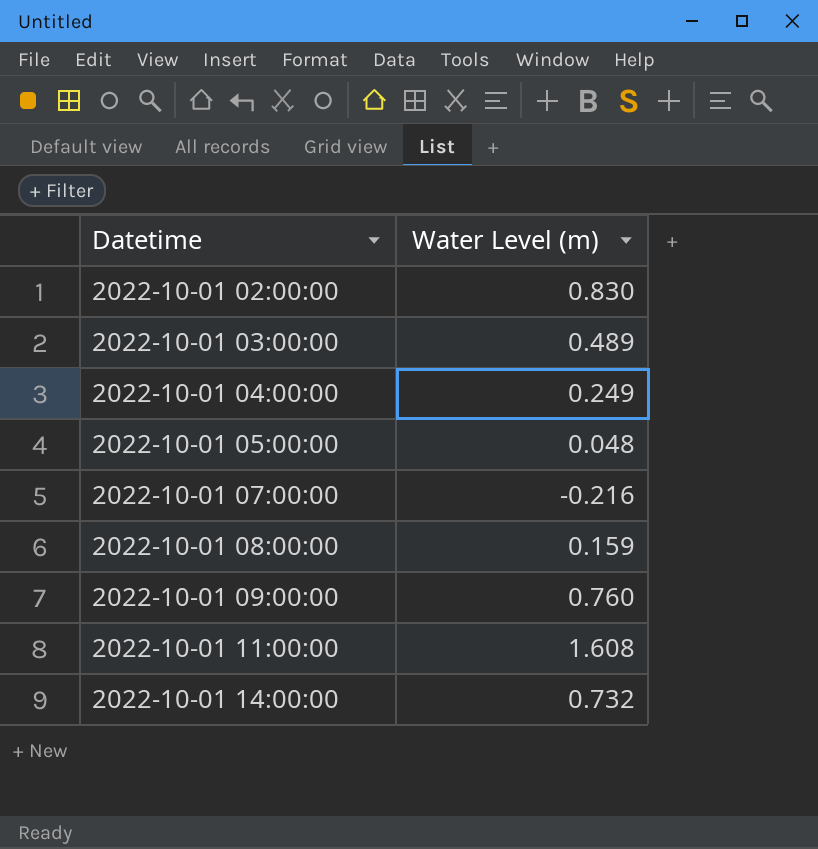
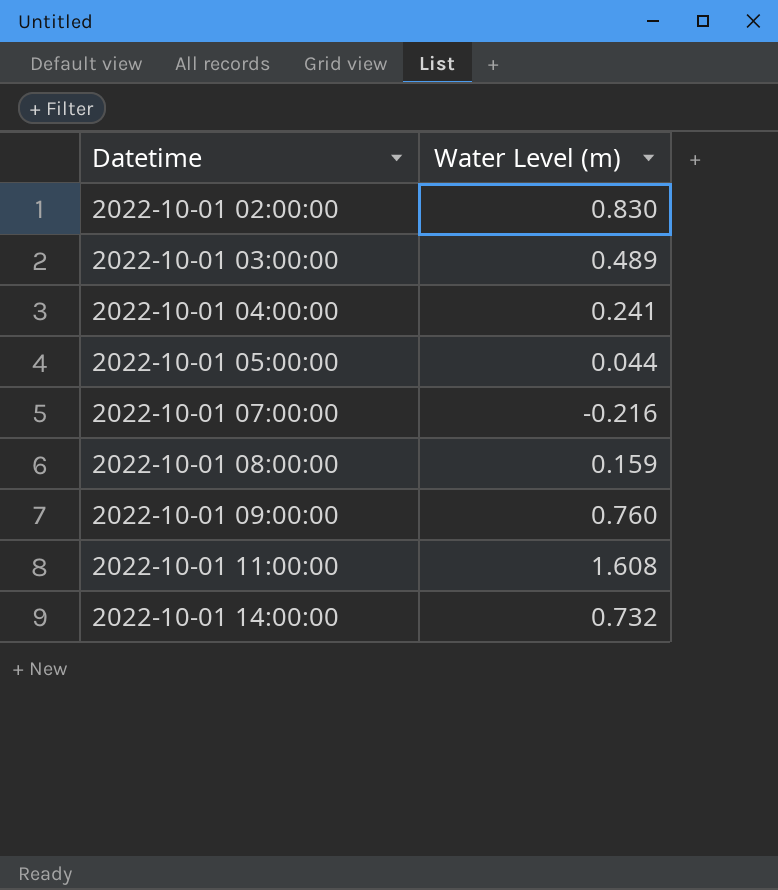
2022-10-01 04:00:00 | Water Level (m): 0.249 -> 0.241
2022-10-01 05:00:00 | Water Level (m): 0.048 -> 0.044

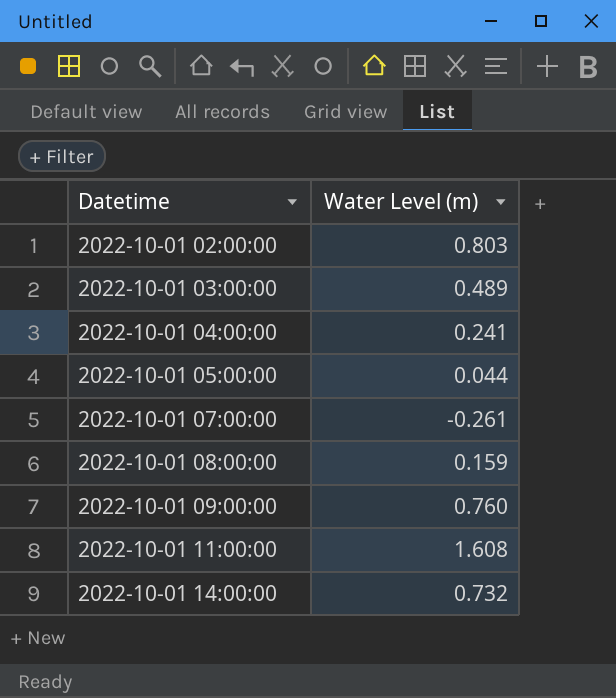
2022-10-01 02:00:00 | Water Level (m): 0.830 -> 0.803
2022-10-01 07:00:00 | Water Level (m): -0.216 -> -0.261

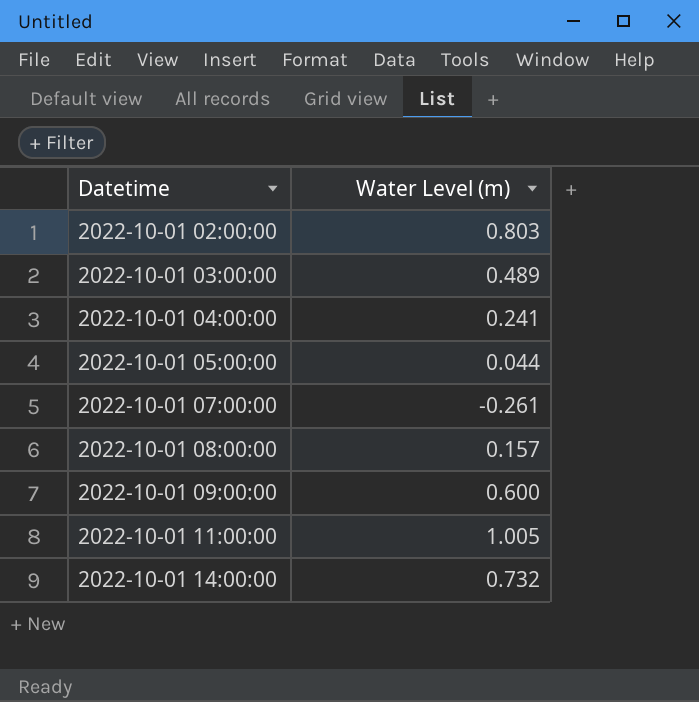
2022-10-01 08:00:00 | Water Level (m): 0.159 -> 0.157
2022-10-01 09:00:00 | Water Level (m): 0.760 -> 0.600
2022-10-01 11:00:00 | Water Level (m): 1.608 -> 1.005

